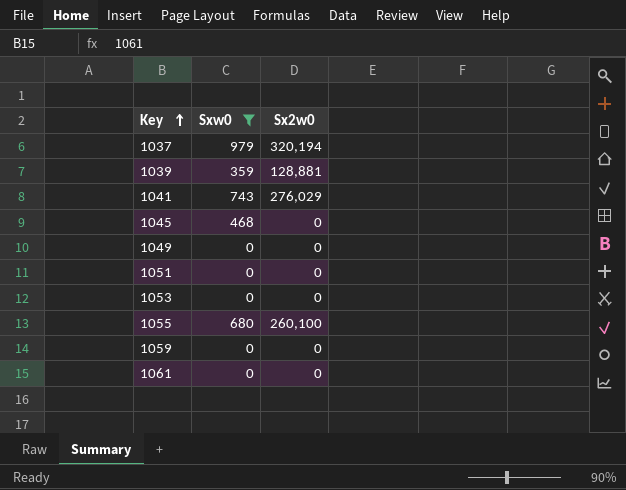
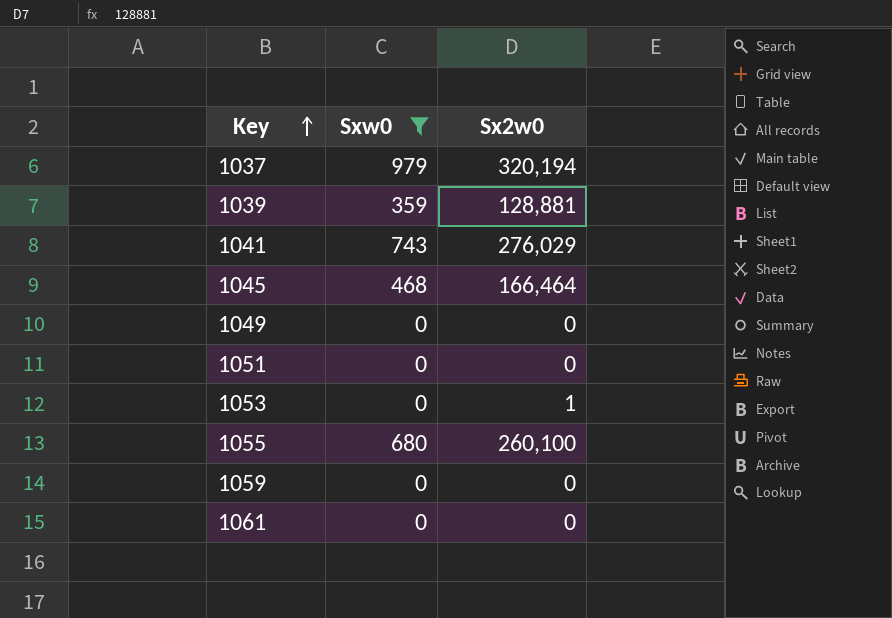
1045 | Sx2w0: 0 -> 166,464
1053 | Sx2w0: 0 -> 1

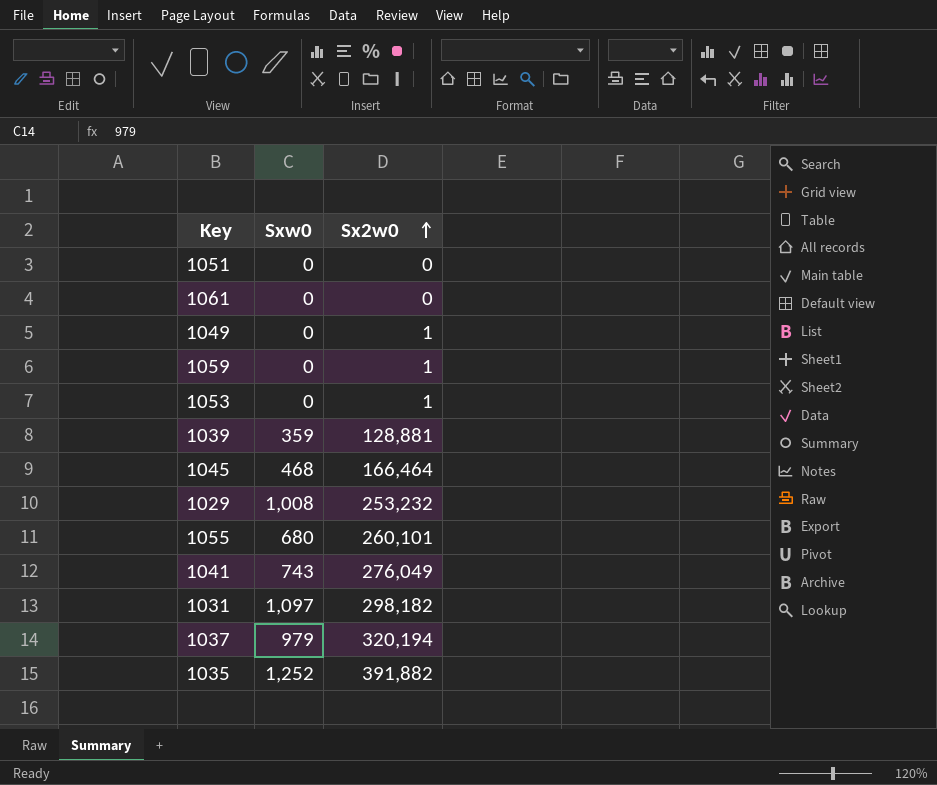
filter: Sxw0 <= 979 -> none
row order: Key ascending -> Sx2w0 ascending
1049 | Sx2w0: 0 -> 1
1059 | Sx2w0: 0 -> 1
1055 | Sx2w0: 260,100 -> 260,101
1041 | Sx2w0: 276,029 -> 276,049

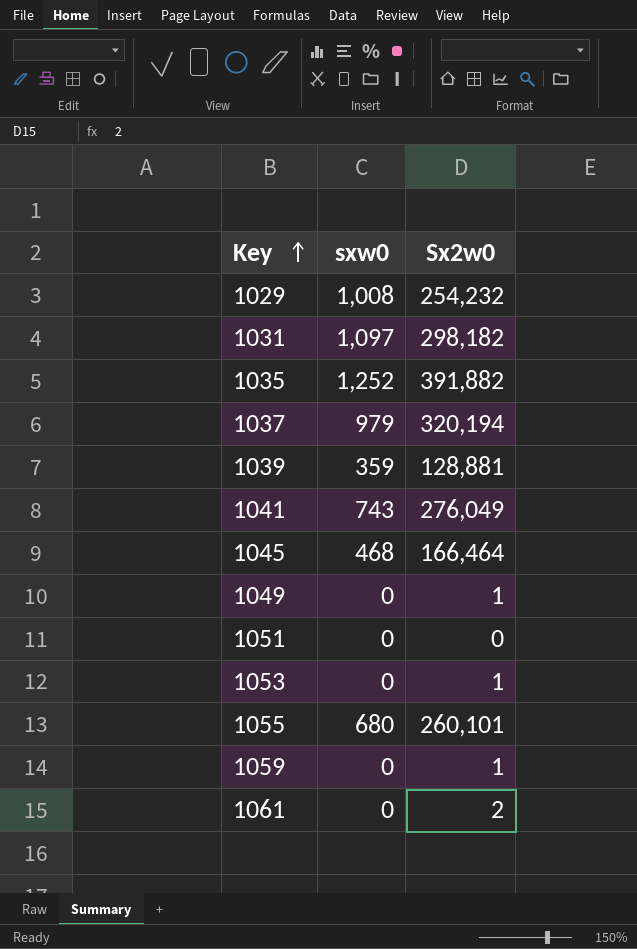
row order: Sx2w0 ascending -> Key ascending
column name: Sxw0 -> sxw0
1029 | Sx2w0: 253,232 -> 254,232
1061 | Sx2w0: 0 -> 2

